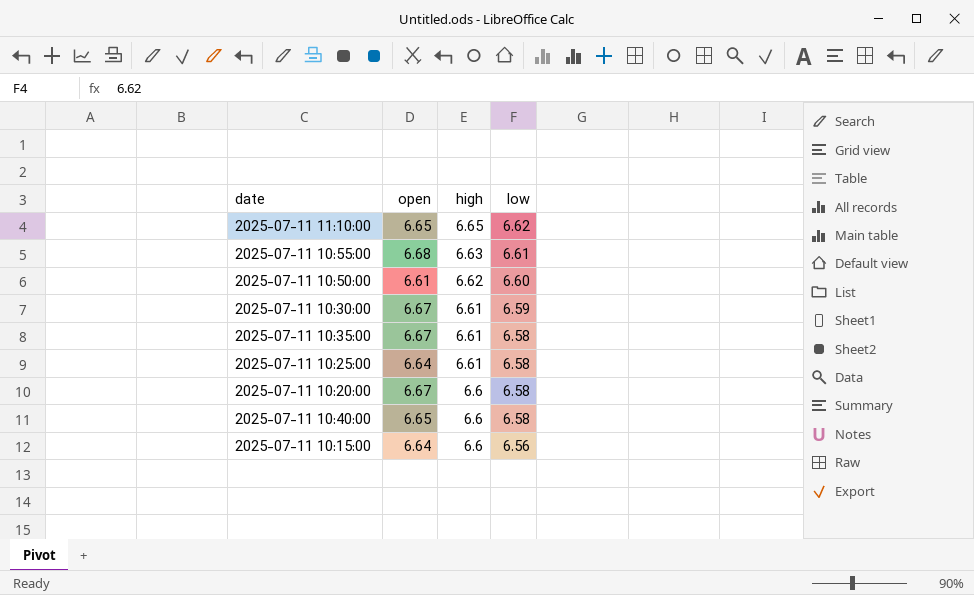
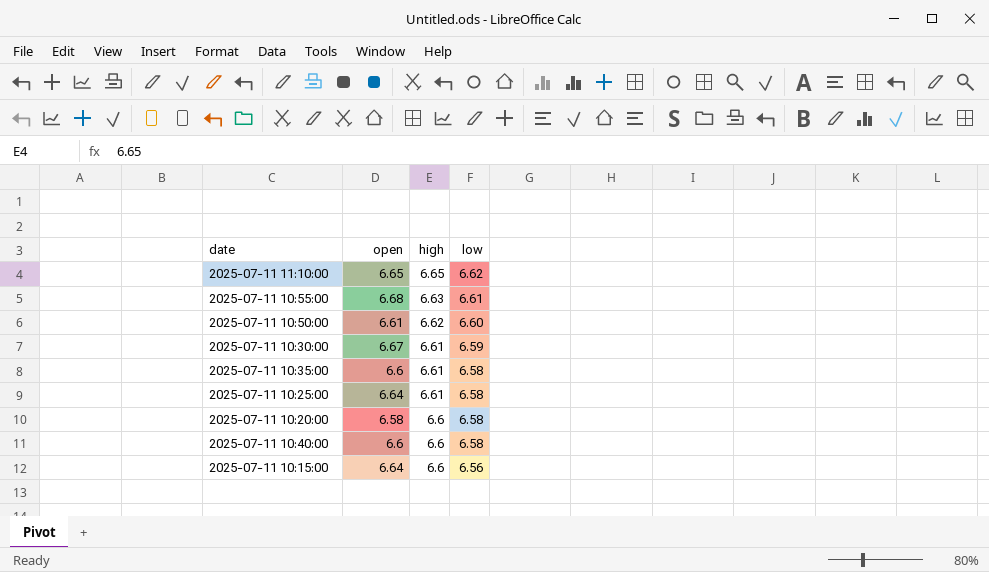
2025-07-11 10:35:00 | open: 6.67 -> 6.6
2025-07-11 10:20:00 | open: 6.67 -> 6.58
2025-07-11 10:40:00 | open: 6.65 -> 6.6

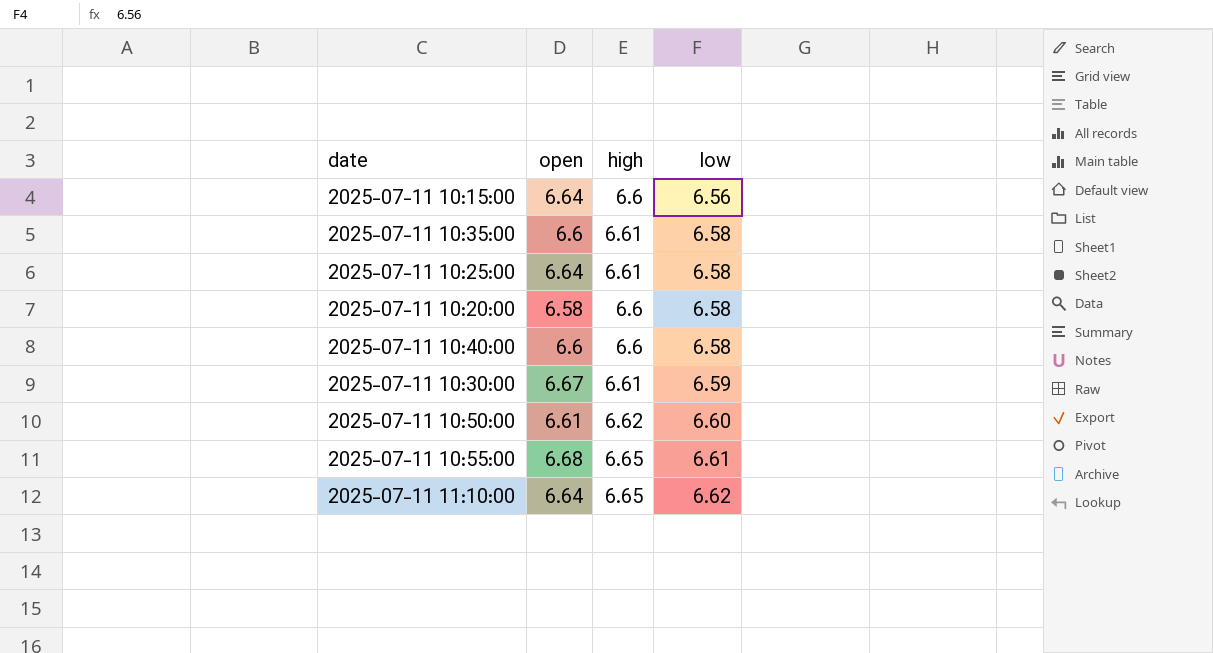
row order: high descending -> low ascending
2025-07-11 10:55:00 | high: 6.63 -> 6.65
2025-07-11 11:10:00 | open: 6.65 -> 6.64

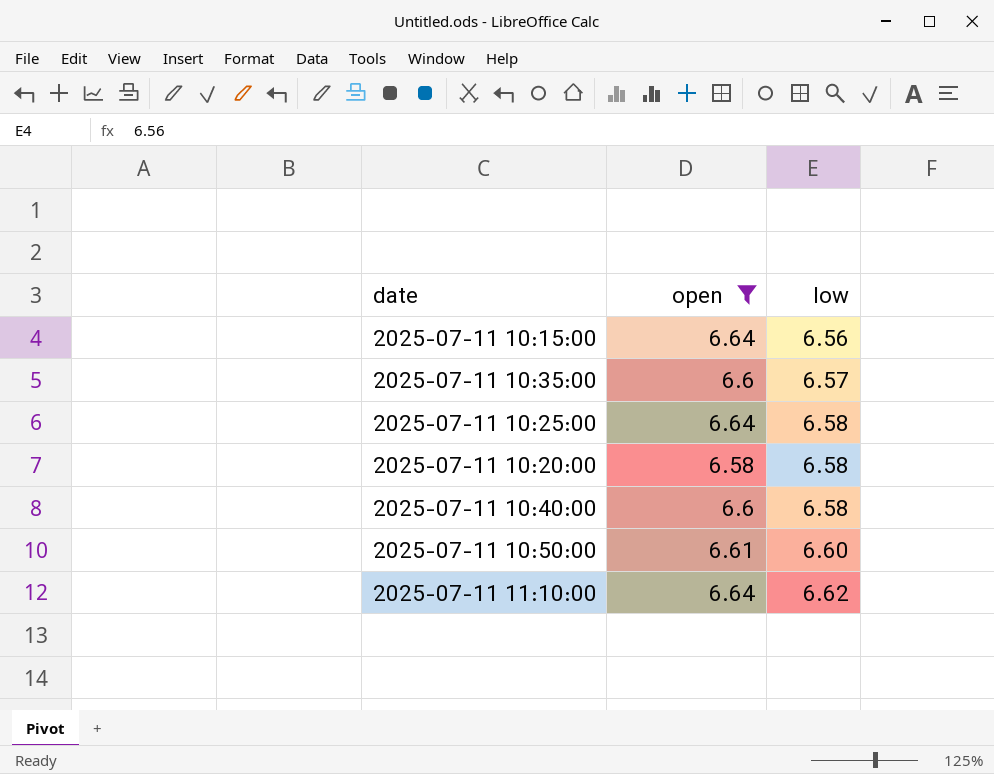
filter: none -> open <= 6.64
column high | position: 3 -> none
2025-07-11 10:35:00 | low: 6.58 -> 6.57

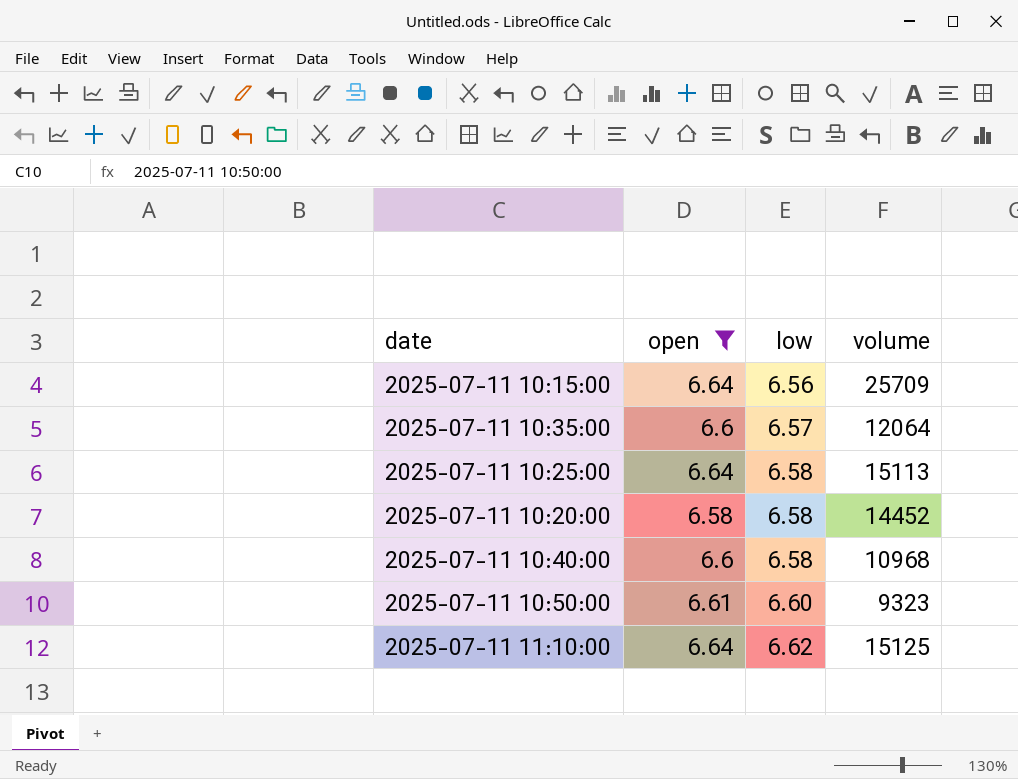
column volume | position: none -> 4

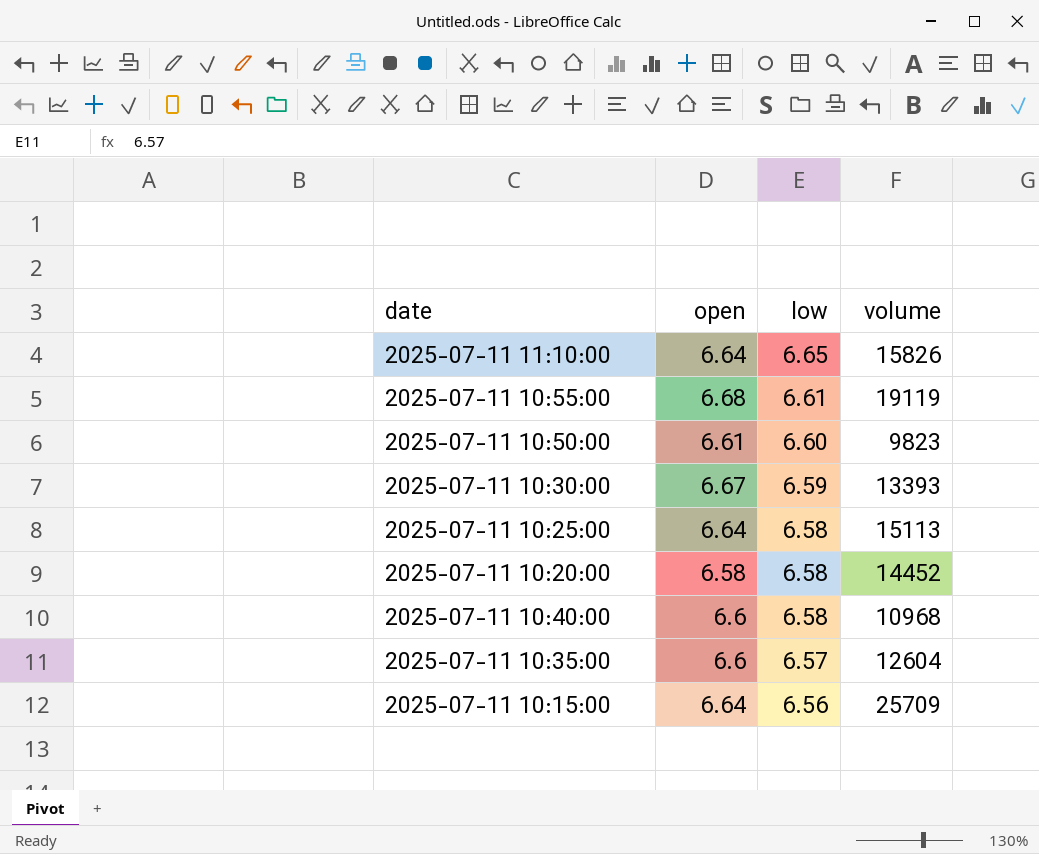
filter: open <= 6.64 -> none
row order: low ascending -> low descending
2025-07-11 11:10:00 | low: 6.62 -> 6.65
2025-07-11 11:10:00 | volume: 15125 -> 15826
2025-07-11 10:50:00 | volume: 9323 -> 9823
2025-07-11 10:35:00 | volume: 12064 -> 12604

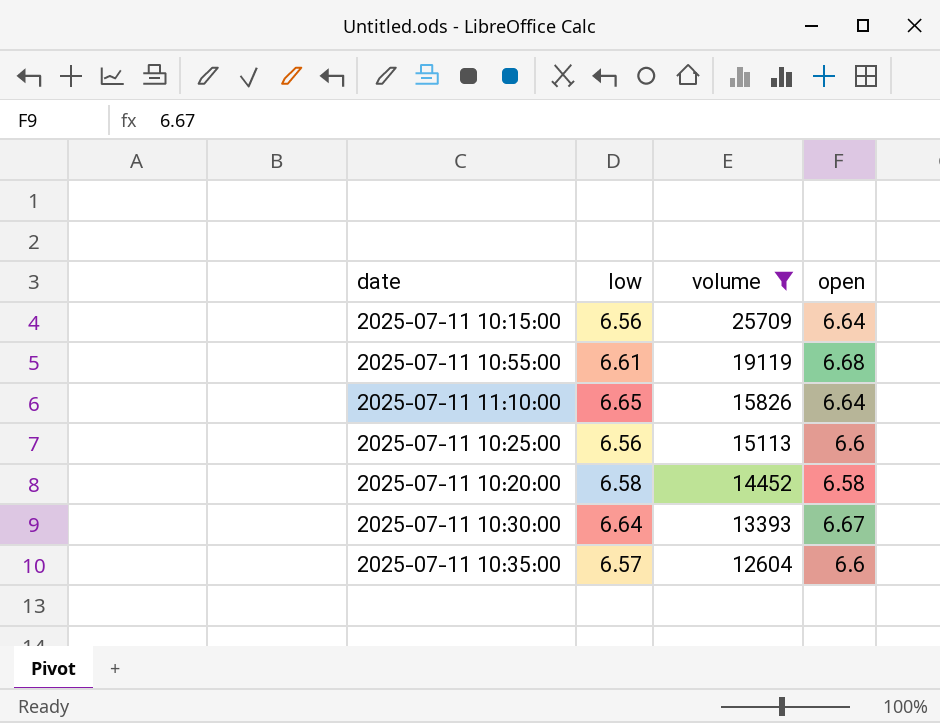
filter: none -> volume >= 12604
row order: low descending -> volume descending
column open | position: 2 -> 4
2025-07-11 10:25:00 | low: 6.58 -> 6.56
2025-07-11 10:25:00 | open: 6.64 -> 6.6
2025-07-11 10:30:00 | low: 6.59 -> 6.64

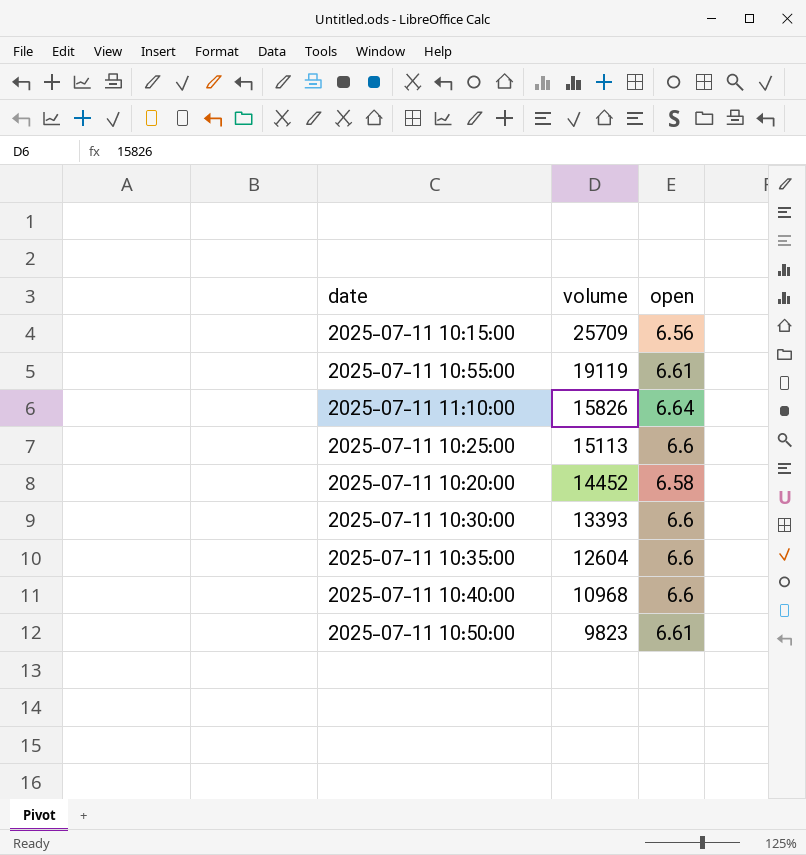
filter: volume >= 12604 -> none
column low | position: 2 -> none
2025-07-11 10:15:00 | open: 6.64 -> 6.56
2025-07-11 10:55:00 | open: 6.68 -> 6.61
2025-07-11 10:30:00 | open: 6.67 -> 6.6

